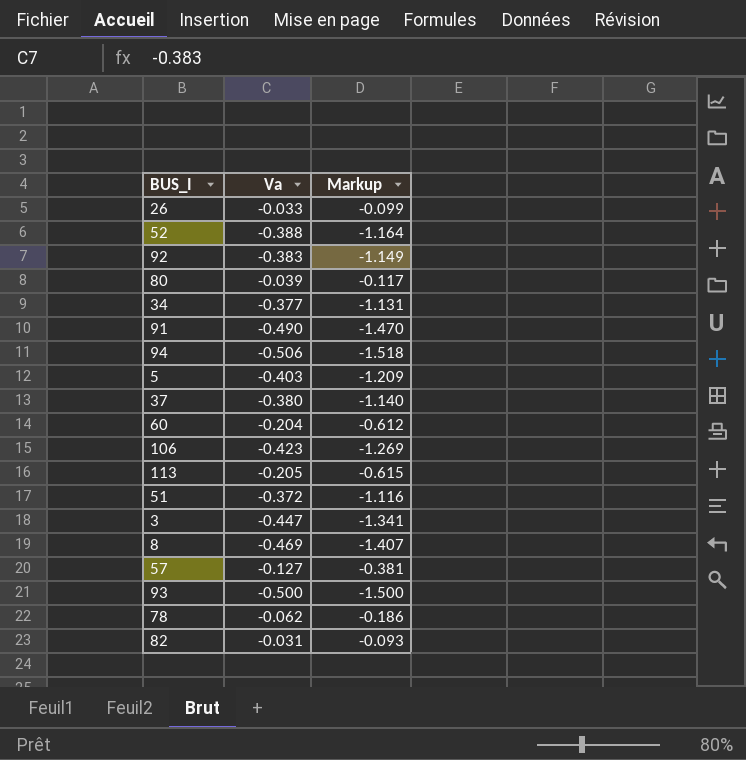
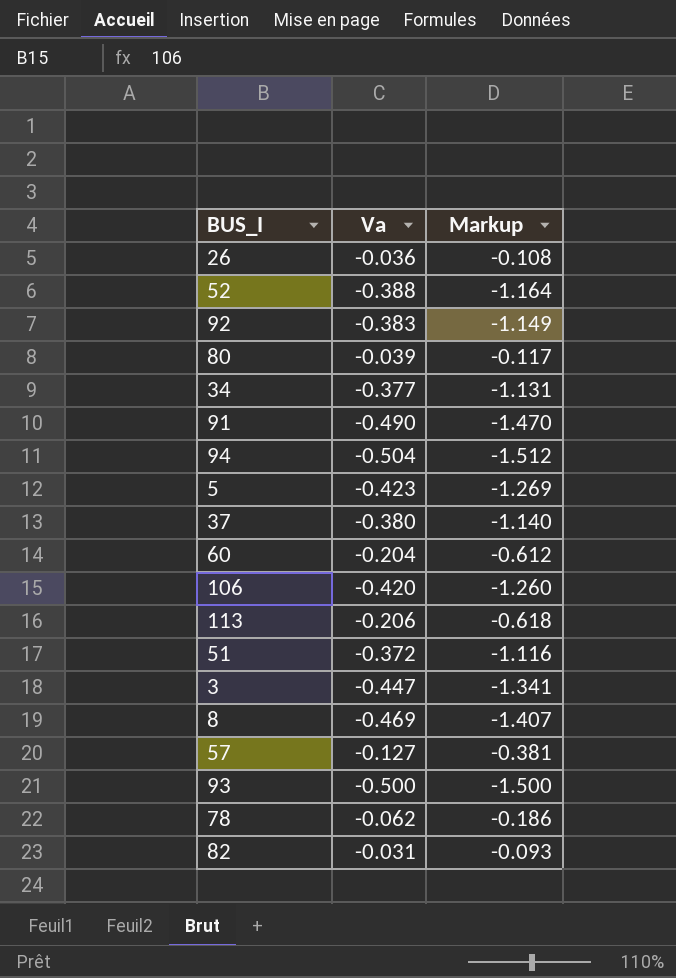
26 | Va: -0.033 -> -0.036
26 | Markup: -0.099 -> -0.108
94 | Va: -0.506 -> -0.504
94 | Markup: -1.518 -> -1.512
5 | Va: -0.403 -> -0.423
5 | Markup: -1.209 -> -1.269
106 | Va: -0.423 -> -0.420
106 | Markup: -1.269 -> -1.260
113 | Va: -0.205 -> -0.206
113 | Markup: -0.615 -> -0.618

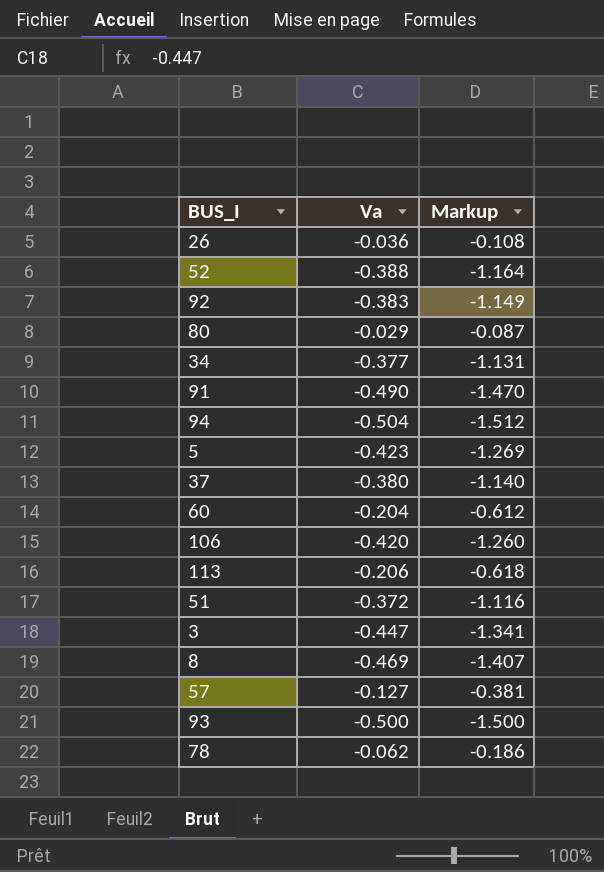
row 82: -0.031 | -0.093 -> none
80 | Va: -0.039 -> -0.029
80 | Markup: -0.117 -> -0.087

